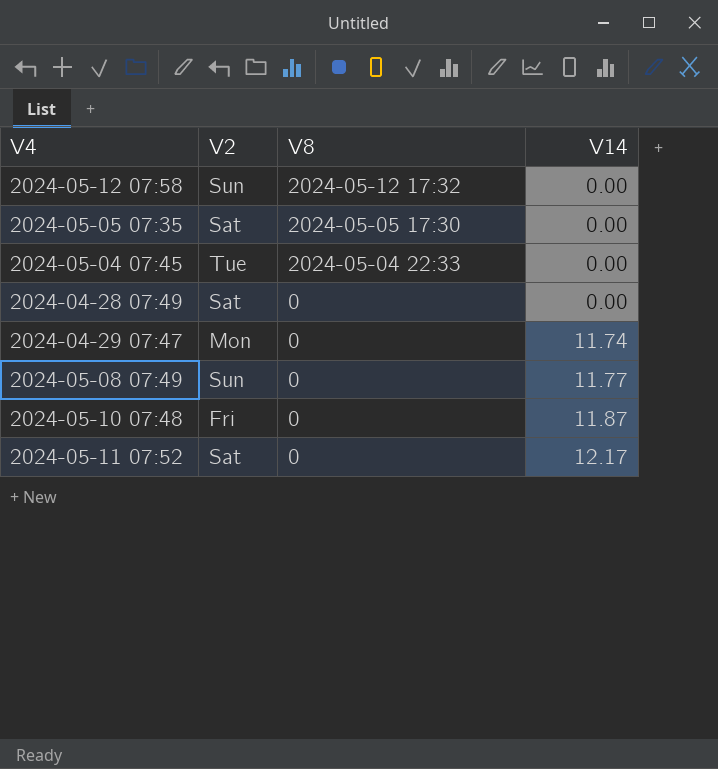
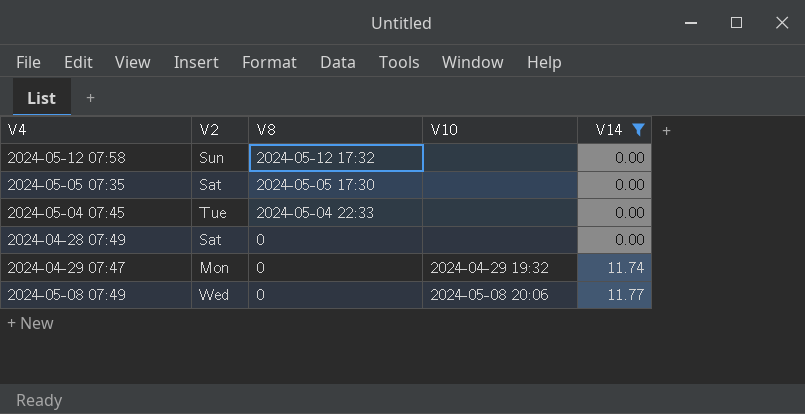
filter: none -> V14 <= 11.77
column V10 | position: none -> 4
2024-05-08 07:49 | V2: Sun -> Wed

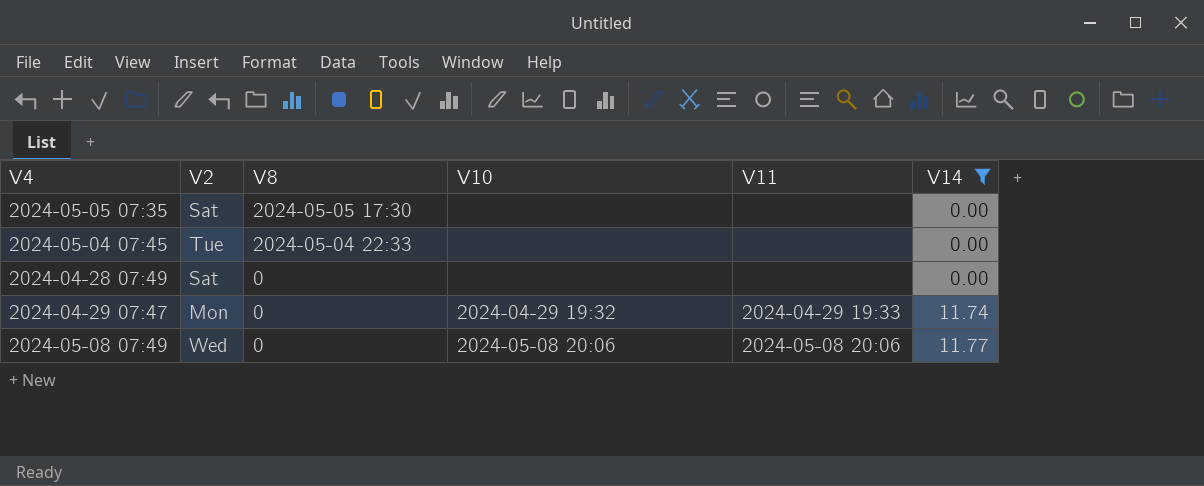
column V11 | position: none -> 5
row 2024-05-12 07:58: Sun | 2024-05-12 17:32 | none | 0.00 -> none

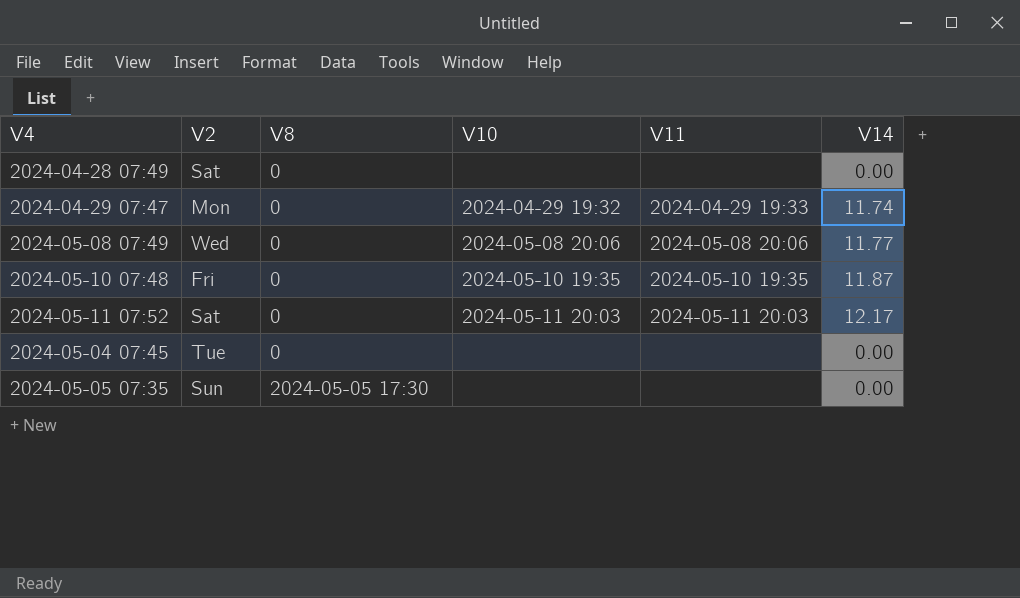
filter: V14 <= 11.77 -> none
row order: V8 descending -> V8 ascending
2024-05-04 07:45 | V8: 2024-05-04 22:33 -> 0
2024-05-05 07:35 | V2: Sat -> Sun

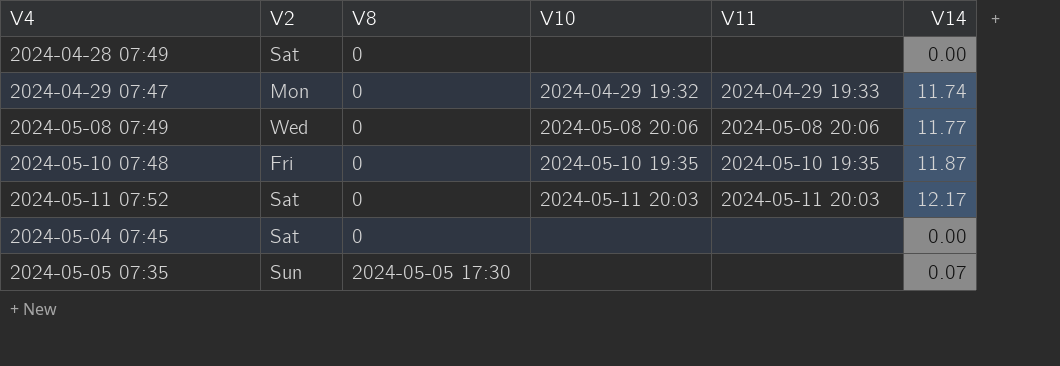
2024-05-04 07:45 | V2: Tue -> Sat
2024-05-05 07:35 | V14: 0.00 -> 0.07

